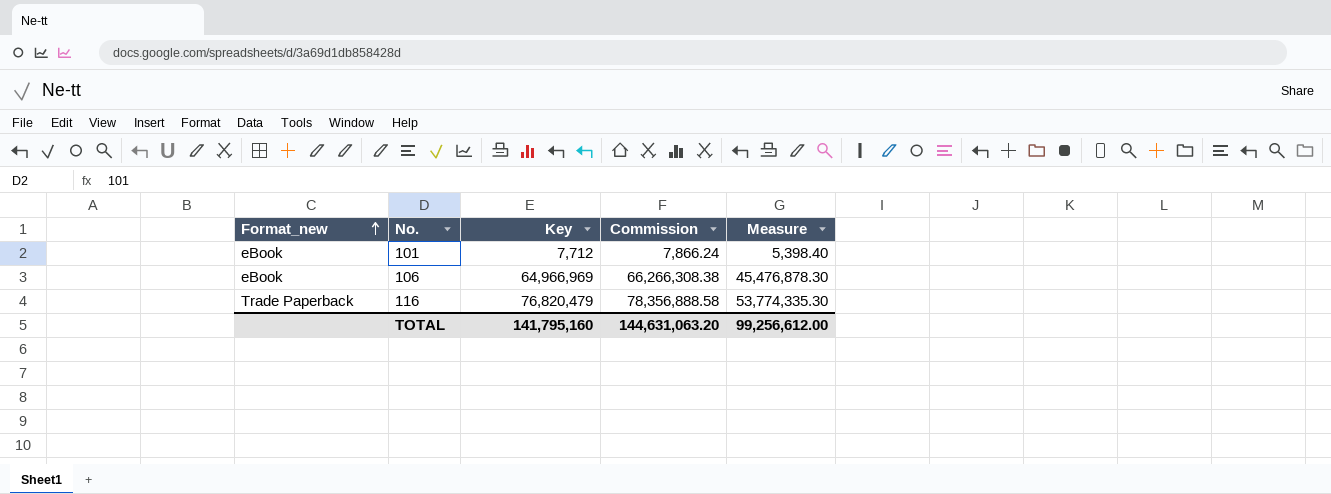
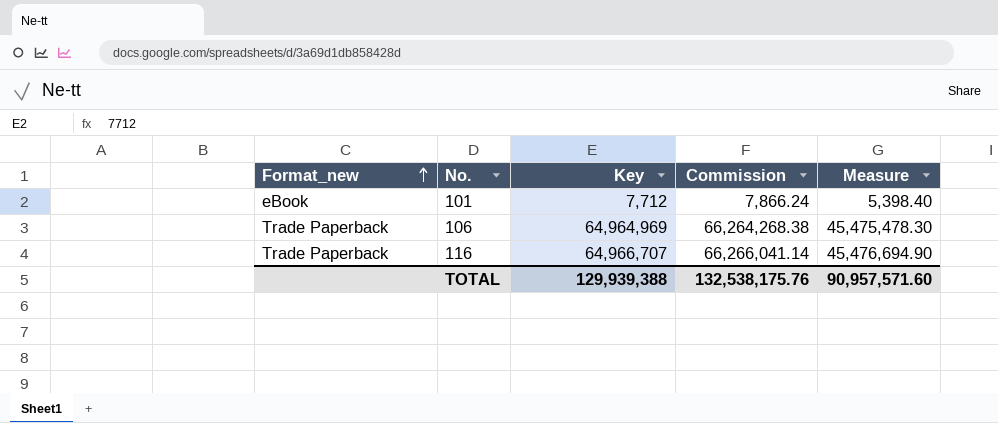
106 | Format_new: eBook -> Trade Paperback
106 | Key: 64,966,969 -> 64,964,969
106 | Commission: 66,266,308.38 -> 66,264,268.38
106 | Measure: 45,476,878.30 -> 45,475,478.30
116 | Key: 76,820,479 -> 64,966,707
116 | Commission: 78,356,888.58 -> 66,266,041.14
116 | Measure: 53,774,335.30 -> 45,476,694.90
TOTAL | Key: 141,795,160 -> 129,939,388
TOTAL | Commission: 144,631,063.20 -> 132,538,175.76
TOTAL | Measure: 99,256,612.00 -> 90,957,571.60

